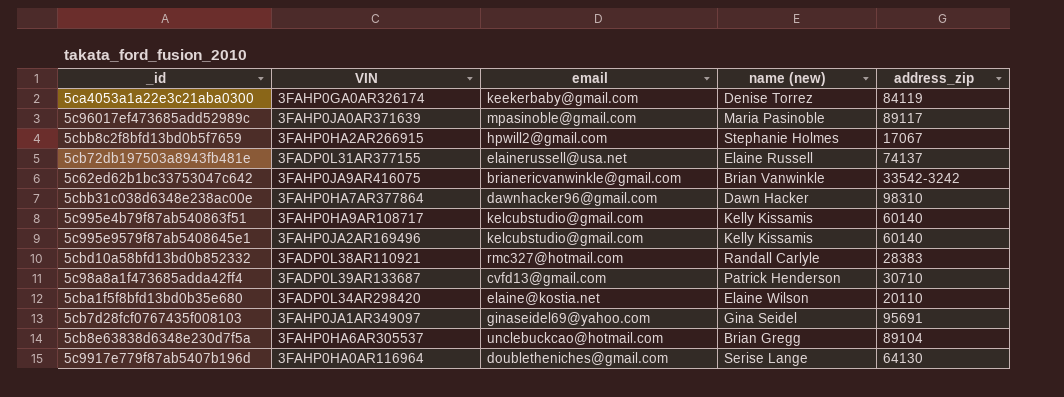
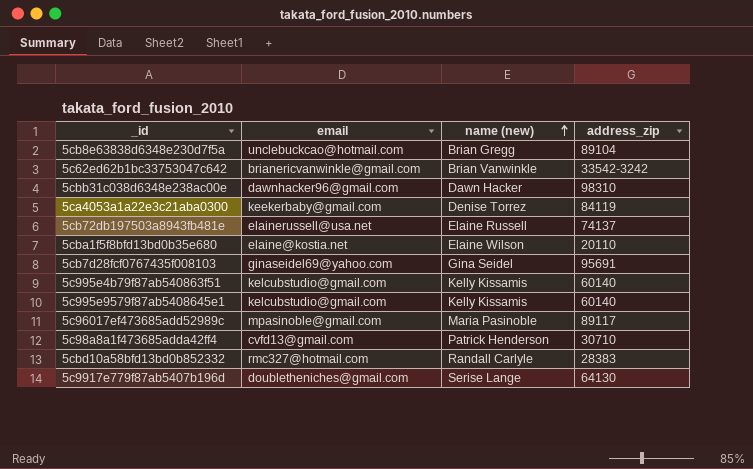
row order: none -> name (new) ascending
column VIN | position: 2 -> none
row 5cbb8c2f8bfd13bd0b5f7659: 3FAHP0HA2AR266915 | hpwill2@gmail.com | Stephanie Holmes | 17067 -> none

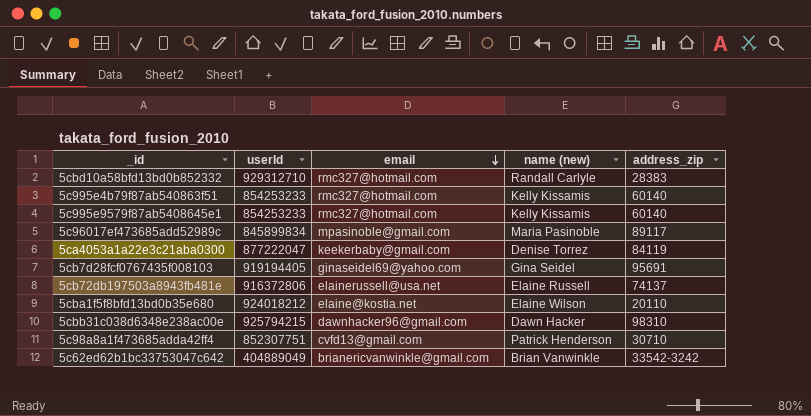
row order: name (new) ascending -> email descending
column userId | position: none -> 2
row 5cb8e63838d6348e230d7f5a: unclebuckcao@hotmail.com | Brian Gregg | 89104 -> none
row 5c9917e779f87ab5407b196d: doubletheniches@gmail.com | Serise Lange | 64130 -> none
5c995e4b79f87ab540863f51 | email: kelcubstudio@gmail.com -> rmc327@hotmail.com
5c995e9579f87ab5408645e1 | email: kelcubstudio@gmail.com -> rmc327@hotmail.com

